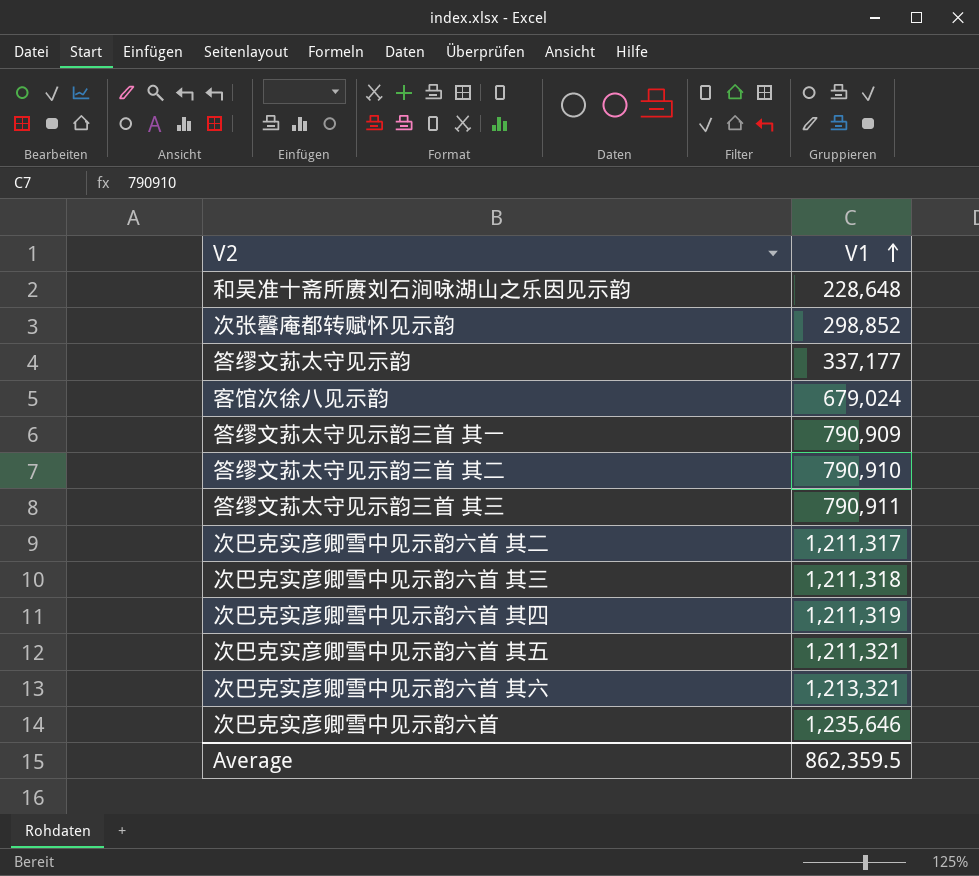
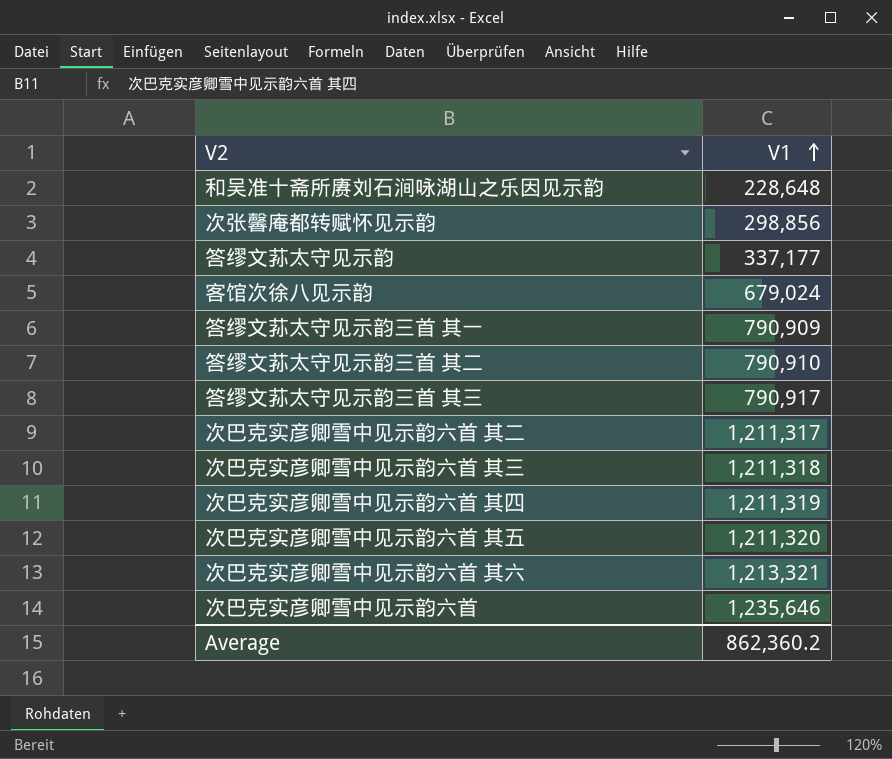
次张馨庵都转赋怀见示韵 | V1: 298,852 -> 298,856
答缪文荪太守见示韵三首 其三 | V1: 790,911 -> 790,917
次巴克实彦卿雪中见示韵六首 其五 | V1: 1,211,321 -> 1,211,320
Average | V1: 862,359.5 -> 862,360.2

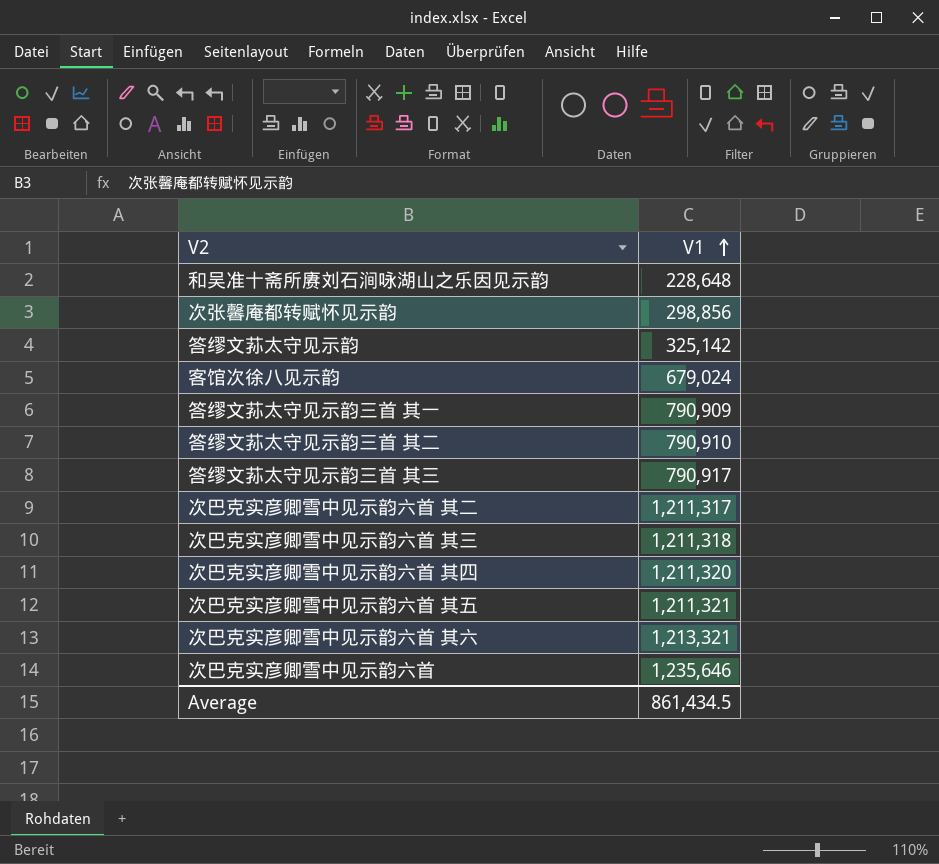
答缪文荪太守见示韵 | V1: 337,177 -> 325,142
次巴克实彦卿雪中见示韵六首 其四 | V1: 1,211,319 -> 1,211,320
次巴克实彦卿雪中见示韵六首 其五 | V1: 1,211,320 -> 1,211,321
Average | V1: 862,360.2 -> 861,434.5

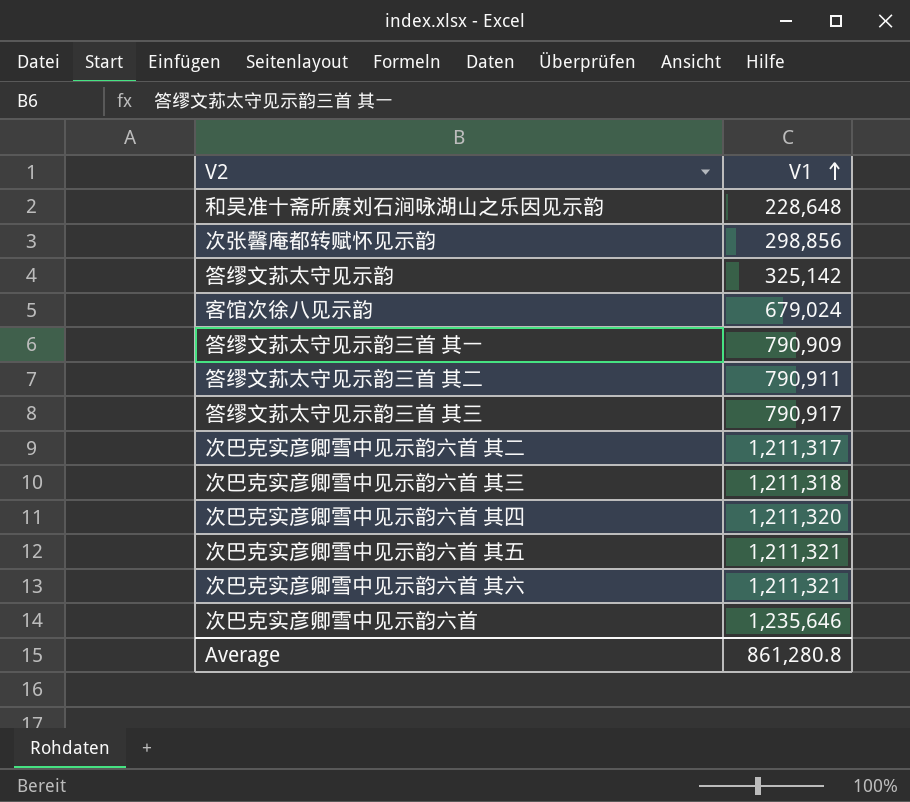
答缪文荪太守见示韵三首 其二 | V1: 790,910 -> 790,911
次巴克实彦卿雪中见示韵六首 其六 | V1: 1,213,321 -> 1,211,321
Average | V1: 861,434.5 -> 861,280.8

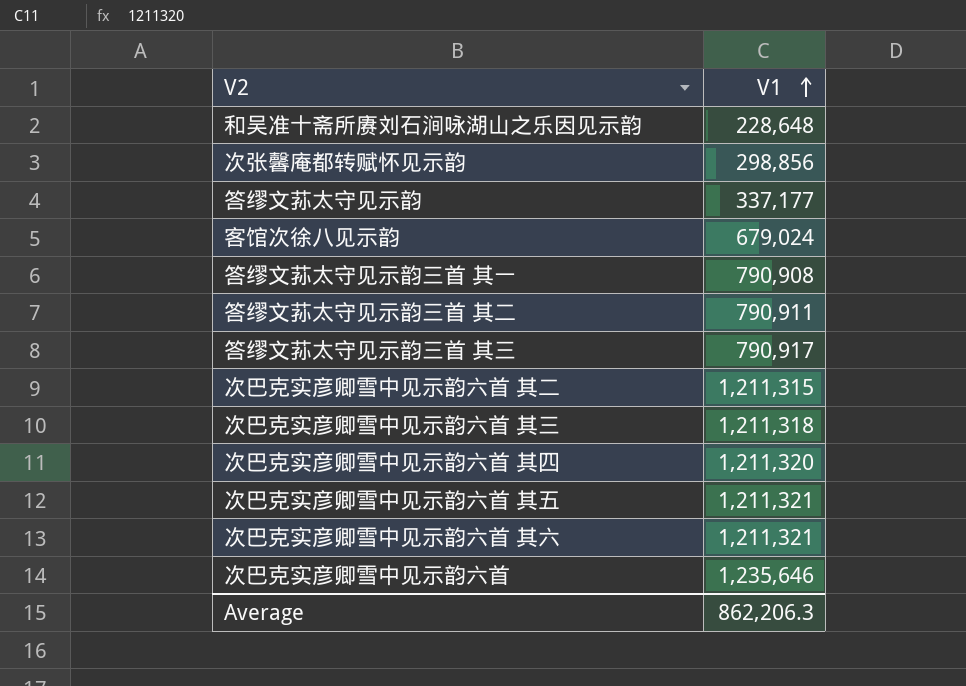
答缪文荪太守见示韵 | V1: 325,142 -> 337,177
答缪文荪太守见示韵三首 其一 | V1: 790,909 -> 790,908
次巴克实彦卿雪中见示韵六首 其二 | V1: 1,211,317 -> 1,211,315
Average | V1: 861,280.8 -> 862,206.3

